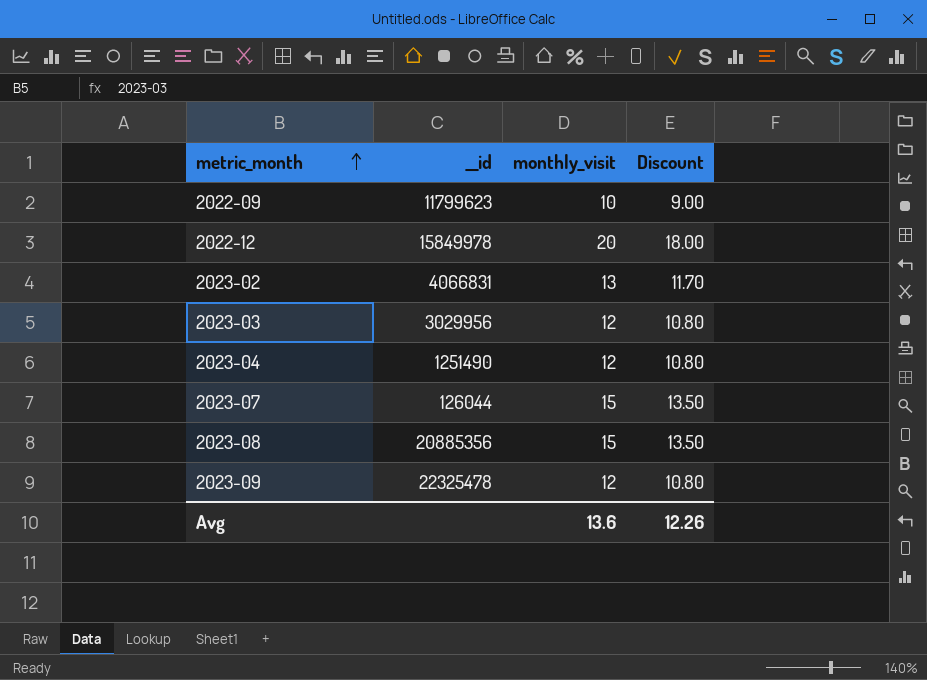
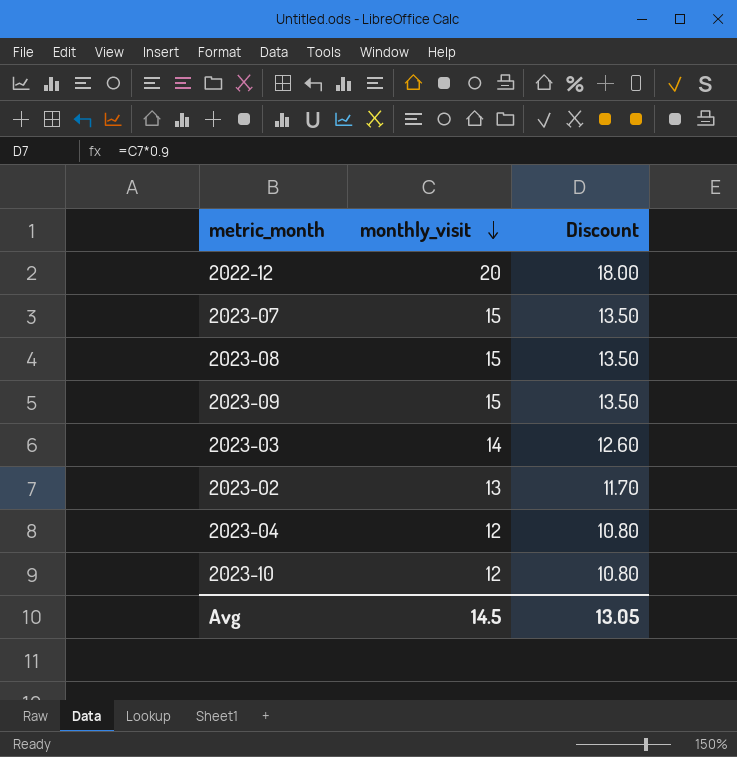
row order: metric_month ascending -> monthly_visit descending
column __id | position: 2 -> none
row 2022-09: 11799623 | 10 | 9.00 -> none
2023-09 | monthly_visit: 12 -> 15
2023-09 | Discount: 10.80 -> 13.50
2023-03 | monthly_visit: 12 -> 14
2023-03 | Discount: 10.80 -> 12.60
row 2023-10: none -> 12 | 10.80
Avg | monthly_visit: 13.6 -> 14.5
Avg | Discount: 12.26 -> 13.05

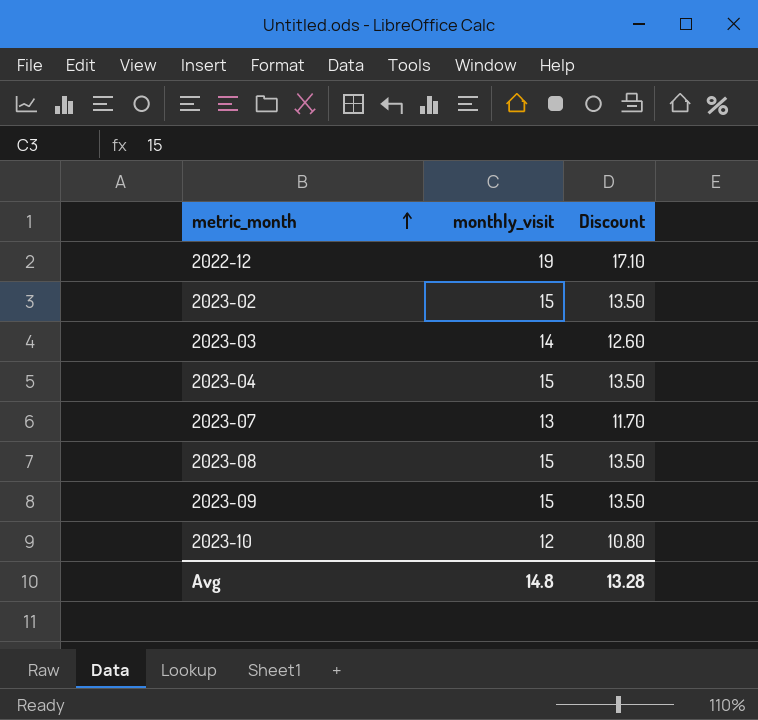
row order: monthly_visit descending -> metric_month ascending
2022-12 | monthly_visit: 20 -> 19
2022-12 | Discount: 18.00 -> 17.10
2023-02 | monthly_visit: 13 -> 15
2023-02 | Discount: 11.70 -> 13.50
2023-04 | monthly_visit: 12 -> 15
2023-04 | Discount: 10.80 -> 13.50
2023-07 | monthly_visit: 15 -> 13
2023-07 | Discount: 13.50 -> 11.70
Avg | monthly_visit: 14.5 -> 14.8
Avg | Discount: 13.05 -> 13.28

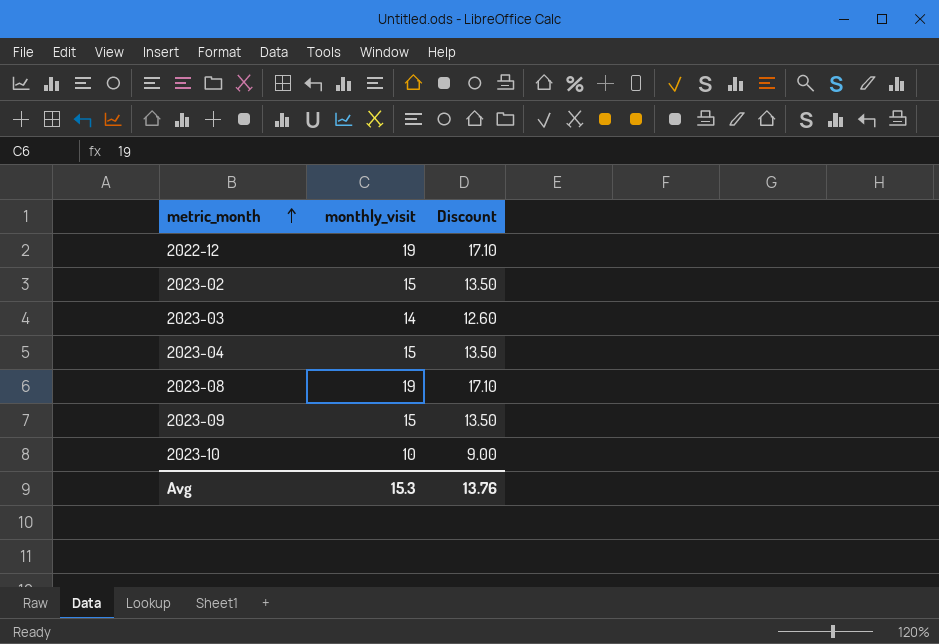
row 2023-07: 13 | 11.70 -> none
2023-08 | monthly_visit: 15 -> 19
2023-08 | Discount: 13.50 -> 17.10
2023-10 | monthly_visit: 12 -> 10
2023-10 | Discount: 10.80 -> 9.00
Avg | monthly_visit: 14.8 -> 15.3
Avg | Discount: 13.28 -> 13.76

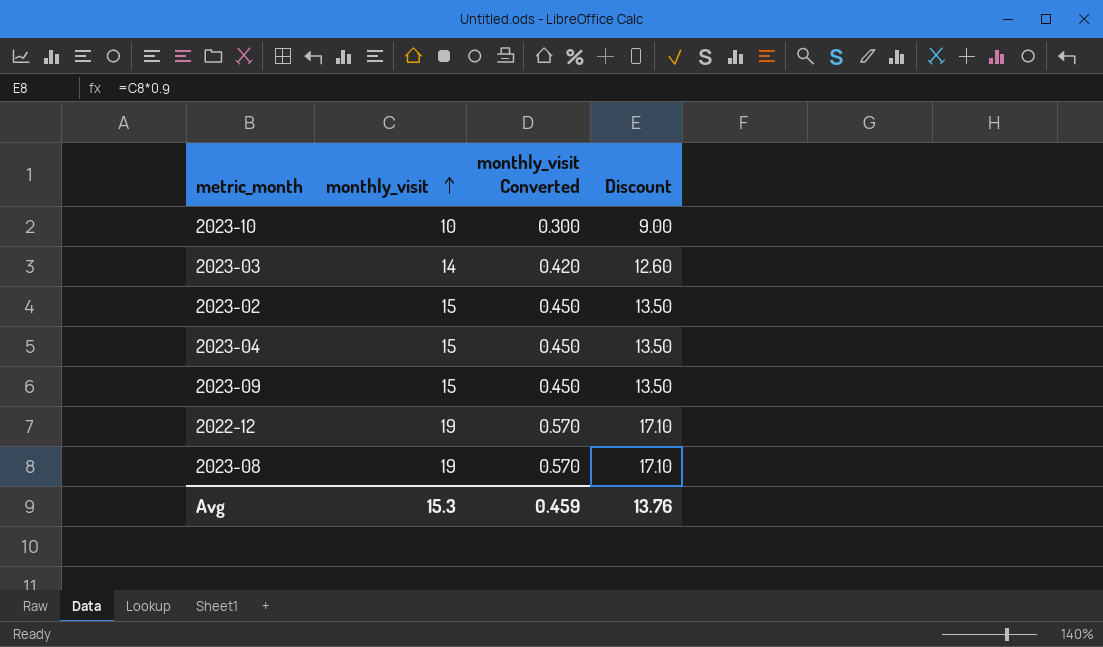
row order: metric_month ascending -> monthly_visit ascending
column monthly_visit Converted | formula: none -> [monthly_visit] * 0.03

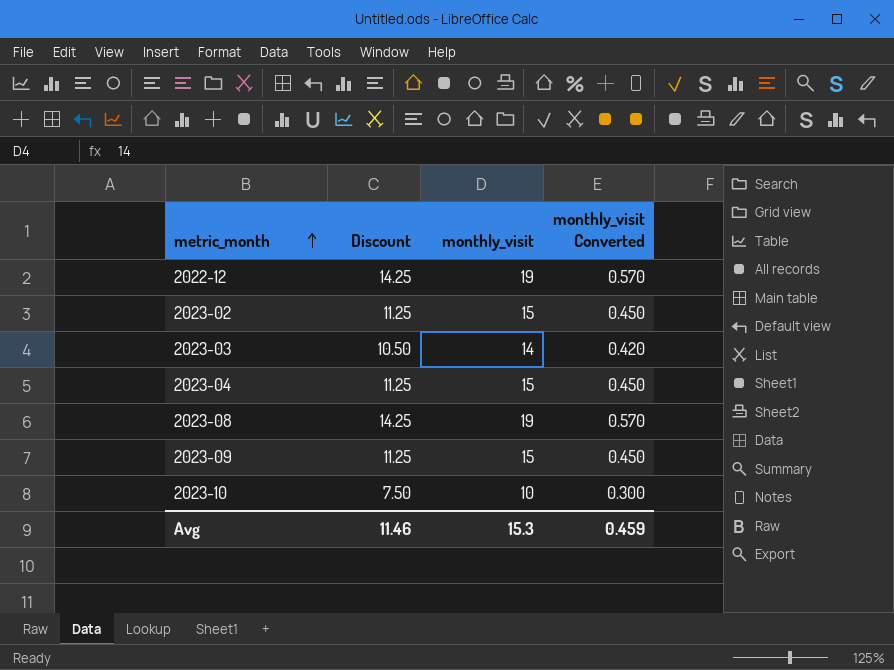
row order: monthly_visit ascending -> metric_month ascending
column Discount | formula: [monthly_visit] * 0.9 -> [monthly_visit] * 0.75
column Discount | position: 4 -> 2
Avg | Discount: 13.76 -> 11.46

